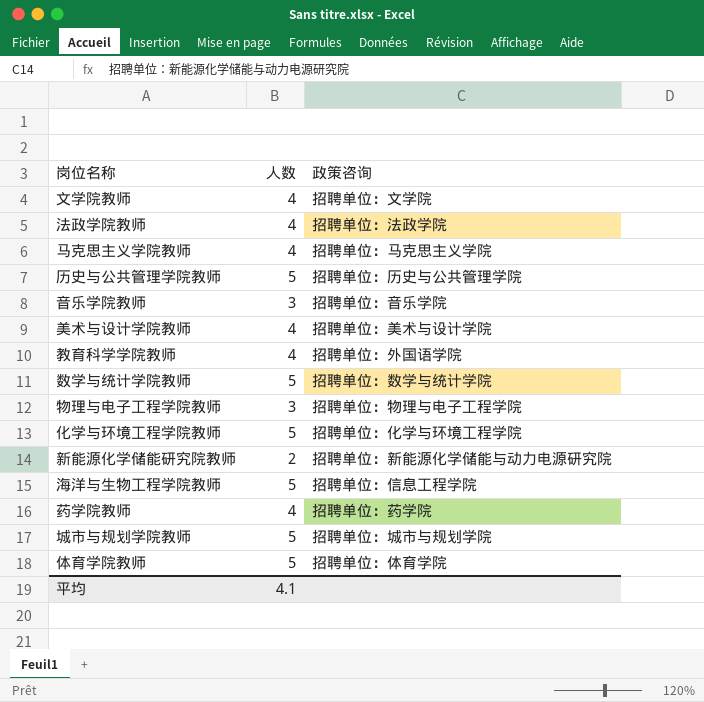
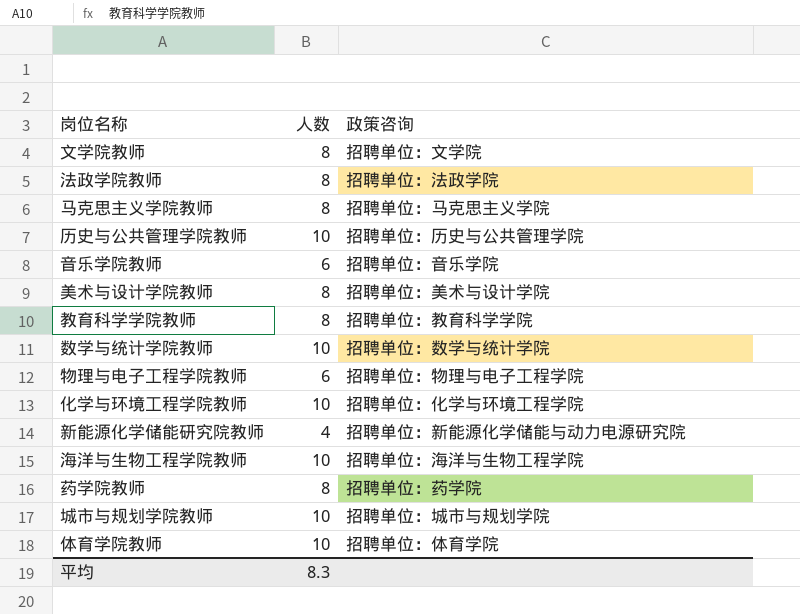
文学院教师 | 人数: 4 -> 8
法政学院教师 | 人数: 4 -> 8
马克思主义学院教师 | 人数: 4 -> 8
历史与公共管理学院教师 | 人数: 5 -> 10
音乐学院教师 | 人数: 3 -> 6
美术与设计学院教师 | 人数: 4 -> 8
教育科学学院教师 | 人数: 4 -> 8
教育科学学院教师 | 政策咨询: 招聘单位：外国语学院 -> 招聘单位：教育科学学院
数学与统计学院教师 | 人数: 5 -> 10
物理与电子工程学院教师 | 人数: 3 -> 6
化学与环境工程学院教师 | 人数: 5 -> 10
新能源化学储能研究院教师 | 人数: 2 -> 4
海洋与生物工程学院教师 | 人数: 5 -> 10
海洋与生物工程学院教师 | 政策咨询: 招聘单位：信息工程学院 -> 招聘单位：海洋与生物工程学院
药学院教师 | 人数: 4 -> 8
城市与规划学院教师 | 人数: 5 -> 10
体育学院教师 | 人数: 5 -> 10
平均 | 人数: 4.1 -> 8.3

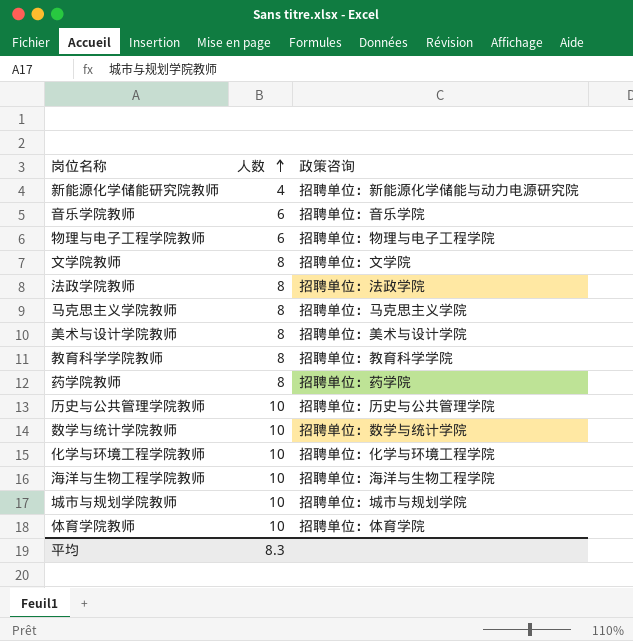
row order: none -> 人数 ascending

